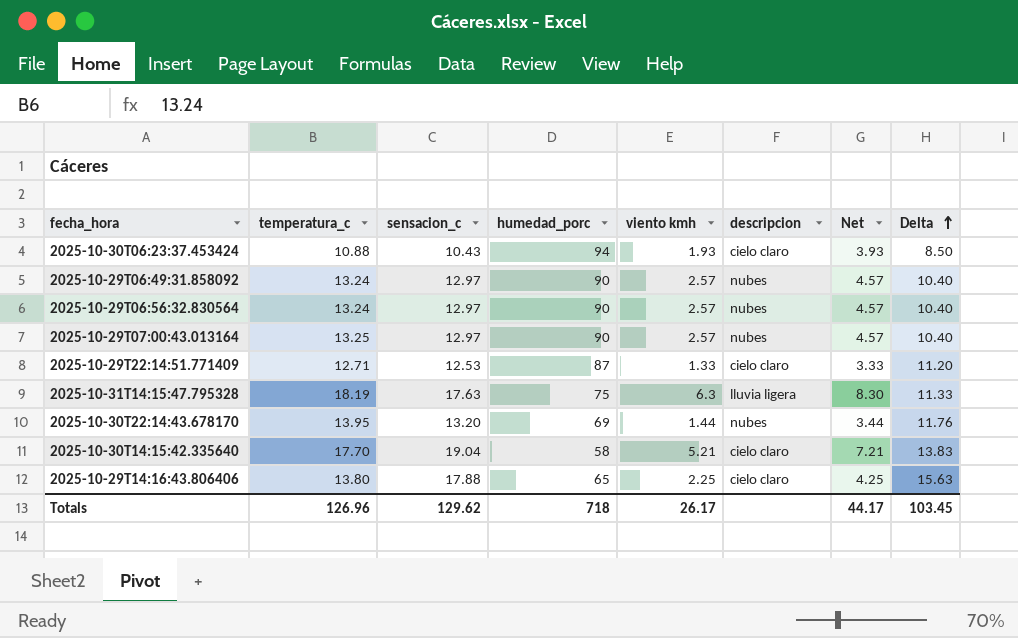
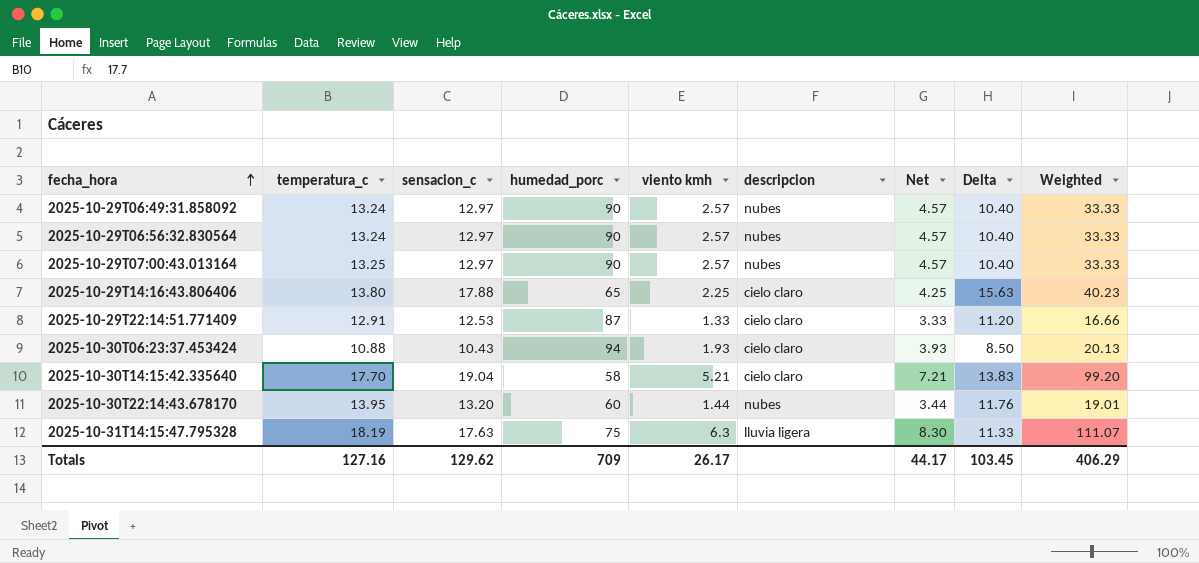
row order: Delta ascending -> fecha_hora ascending
column Weighted | formula: none -> [sensacion_c] * [viento kmh]
2025-10-29T22:14:51.771409 | temperatura_c: 12.71 -> 12.91
2025-10-30T22:14:43.678170 | humedad_porc: 69 -> 60
Totals | temperatura_c: 126.96 -> 127.16
Totals | humedad_porc: 718 -> 709

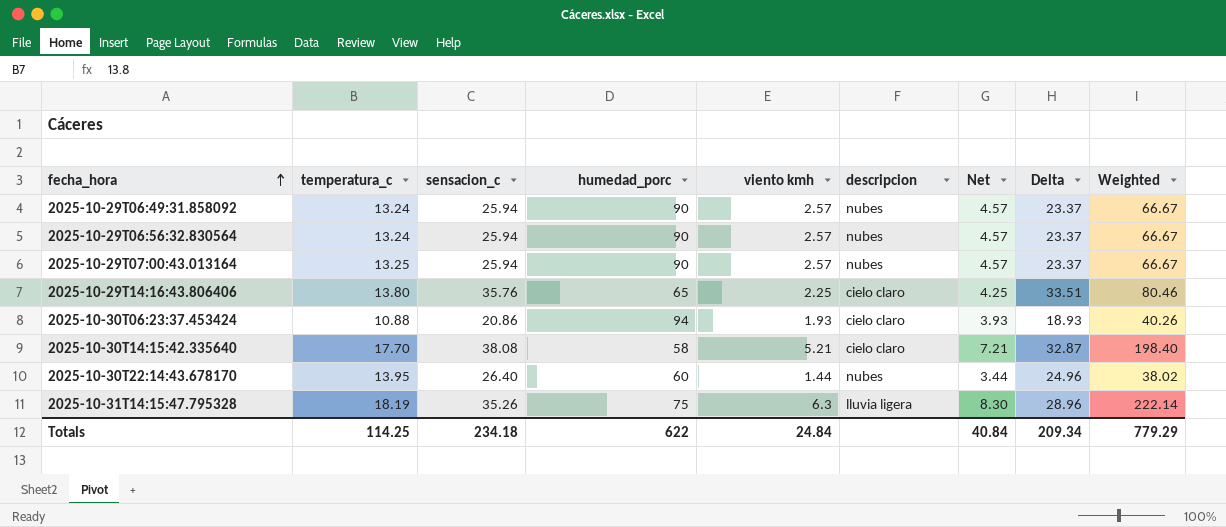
row 2025-10-29T22:14:51.771409: 12.91 | 12.53 | 87 | 1.33 | cielo claro | 3.33 | 11.20 | 16.66 -> none
2025-10-29T06:49:31.858092 | sensacion_c: 12.97 -> 25.94
2025-10-29T06:49:31.858092 | Delta: 10.40 -> 23.37
2025-10-29T06:49:31.858092 | Weighted: 33.33 -> 66.67
2025-10-29T06:56:32.830564 | sensacion_c: 12.97 -> 25.94
2025-10-29T06:56:32.830564 | Delta: 10.40 -> 23.37
2025-10-29T06:56:32.830564 | Weighted: 33.33 -> 66.67
2025-10-29T07:00:43.013164 | sensacion_c: 12.97 -> 25.94
2025-10-29T07:00:43.013164 | Delta: 10.40 -> 23.37
2025-10-29T07:00:43.013164 | Weighted: 33.33 -> 66.67
2025-10-29T14:16:43.806406 | sensacion_c: 17.88 -> 35.76
2025-10-29T14:16:43.806406 | Delta: 15.63 -> 33.51
2025-10-29T14:16:43.806406 | Weighted: 40.23 -> 80.46
2025-10-30T06:23:37.453424 | sensacion_c: 10.43 -> 20.86
2025-10-30T06:23:37.453424 | Delta: 8.50 -> 18.93
2025-10-30T06:23:37.453424 | Weighted: 20.13 -> 40.26
2025-10-30T14:15:42.335640 | sensacion_c: 19.04 -> 38.08
2025-10-30T14:15:42.335640 | Delta: 13.83 -> 32.87
2025-10-30T14:15:42.335640 | Weighted: 99.20 -> 198.40
2025-10-30T22:14:43.678170 | sensacion_c: 13.20 -> 26.40
2025-10-30T22:14:43.678170 | Delta: 11.76 -> 24.96
2025-10-30T22:14:43.678170 | Weighted: 19.01 -> 38.02
2025-10-31T14:15:47.795328 | sensacion_c: 17.63 -> 35.26
2025-10-31T14:15:47.795328 | Delta: 11.33 -> 28.96
2025-10-31T14:15:47.795328 | Weighted: 111.07 -> 222.14
Totals | temperatura_c: 127.16 -> 114.25
Totals | sensacion_c: 129.62 -> 234.18
Totals | humedad_porc: 709 -> 622
Totals | viento kmh: 26.17 -> 24.84
Totals | Net: 44.17 -> 40.84
Totals | Delta: 103.45 -> 209.34
Totals | Weighted: 406.29 -> 779.29

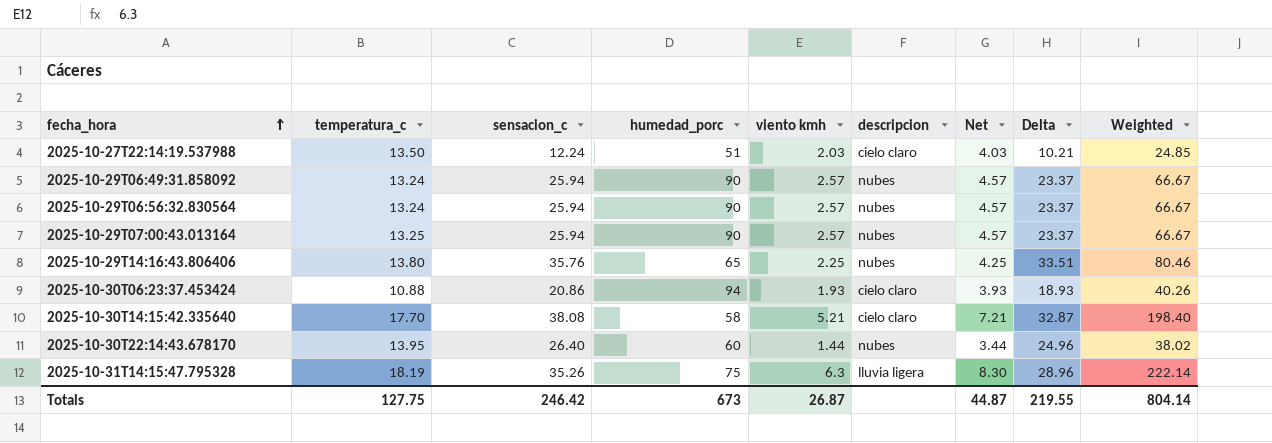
row 2025-10-27T22:14:19.537988: none -> 13.50 | 12.24 | 51 | 2.03 | cielo claro | 4.03 | 10.21 | 24.85
2025-10-29T14:16:43.806406 | descripcion: cielo claro -> nubes
Totals | temperatura_c: 114.25 -> 127.75
Totals | sensacion_c: 234.18 -> 246.42
Totals | humedad_porc: 622 -> 673
Totals | viento kmh: 24.84 -> 26.87
Totals | Net: 40.84 -> 44.87
Totals | Delta: 209.34 -> 219.55
Totals | Weighted: 779.29 -> 804.14

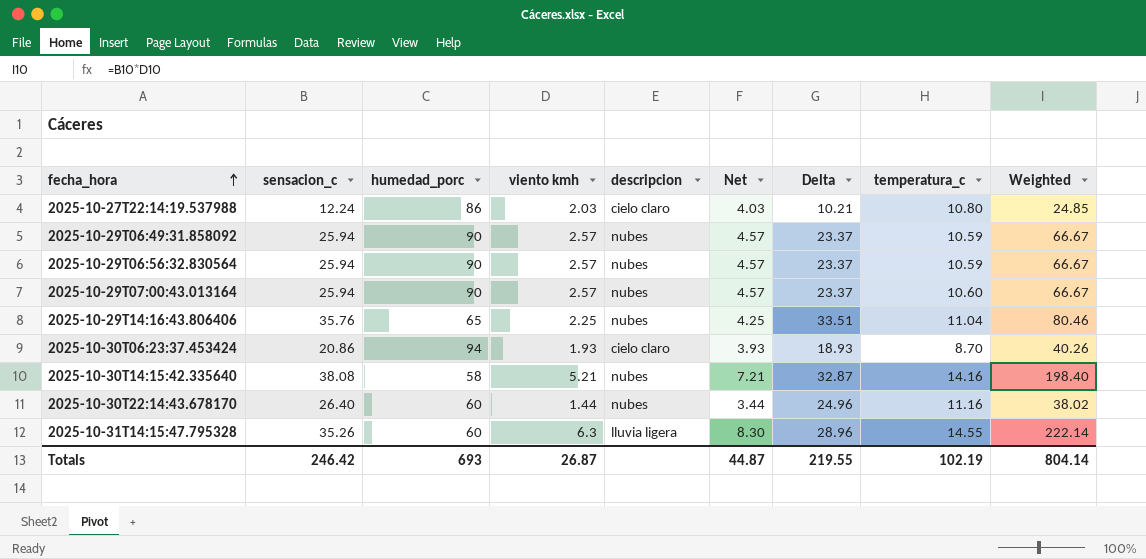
column temperatura_c | position: 2 -> 8
2025-10-27T22:14:19.537988 | humedad_porc: 51 -> 86
2025-10-27T22:14:19.537988 | temperatura_c: 13.50 -> 10.80
2025-10-29T06:49:31.858092 | temperatura_c: 13.24 -> 10.59
2025-10-29T06:56:32.830564 | temperatura_c: 13.24 -> 10.59
2025-10-29T07:00:43.013164 | temperatura_c: 13.25 -> 10.60
2025-10-29T14:16:43.806406 | temperatura_c: 13.80 -> 11.04
2025-10-30T06:23:37.453424 | temperatura_c: 10.88 -> 8.70
2025-10-30T14:15:42.335640 | descripcion: cielo claro -> nubes
2025-10-30T14:15:42.335640 | temperatura_c: 17.70 -> 14.16
2025-10-30T22:14:43.678170 | temperatura_c: 13.95 -> 11.16
2025-10-31T14:15:47.795328 | humedad_porc: 75 -> 60
2025-10-31T14:15:47.795328 | temperatura_c: 18.19 -> 14.55
Totals | humedad_porc: 673 -> 693
Totals | temperatura_c: 127.75 -> 102.19

